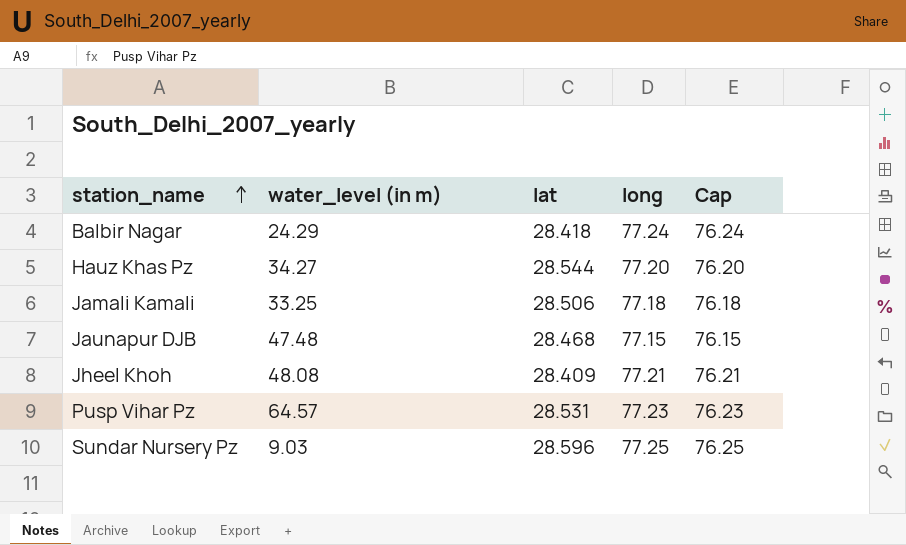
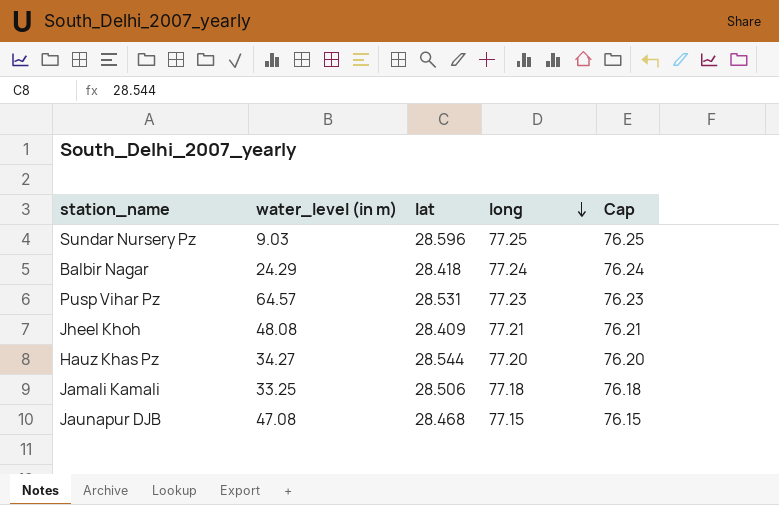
row order: station_name ascending -> long descending
Jaunapur DJB | water_level (in m): 47.48 -> 47.08

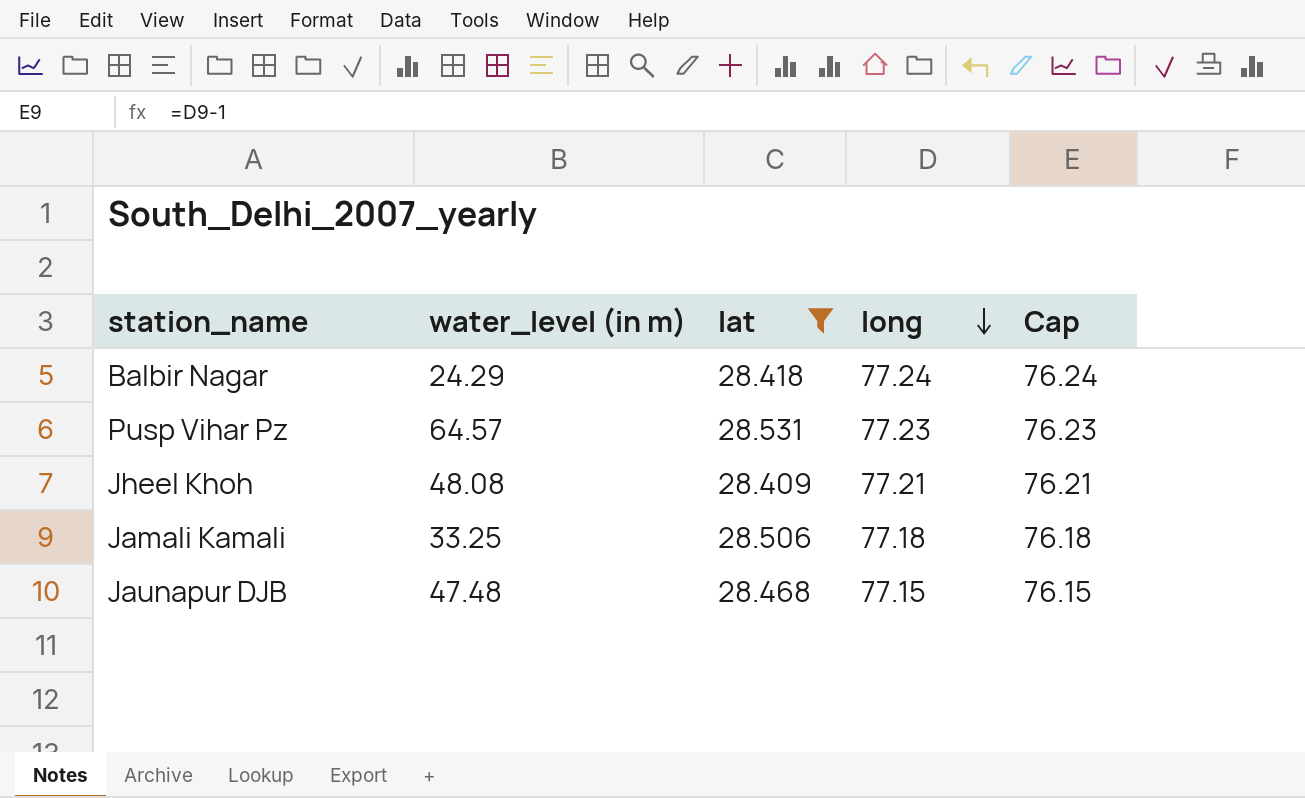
filter: none -> lat <= 28.531
Jaunapur DJB | water_level (in m): 47.08 -> 47.48

